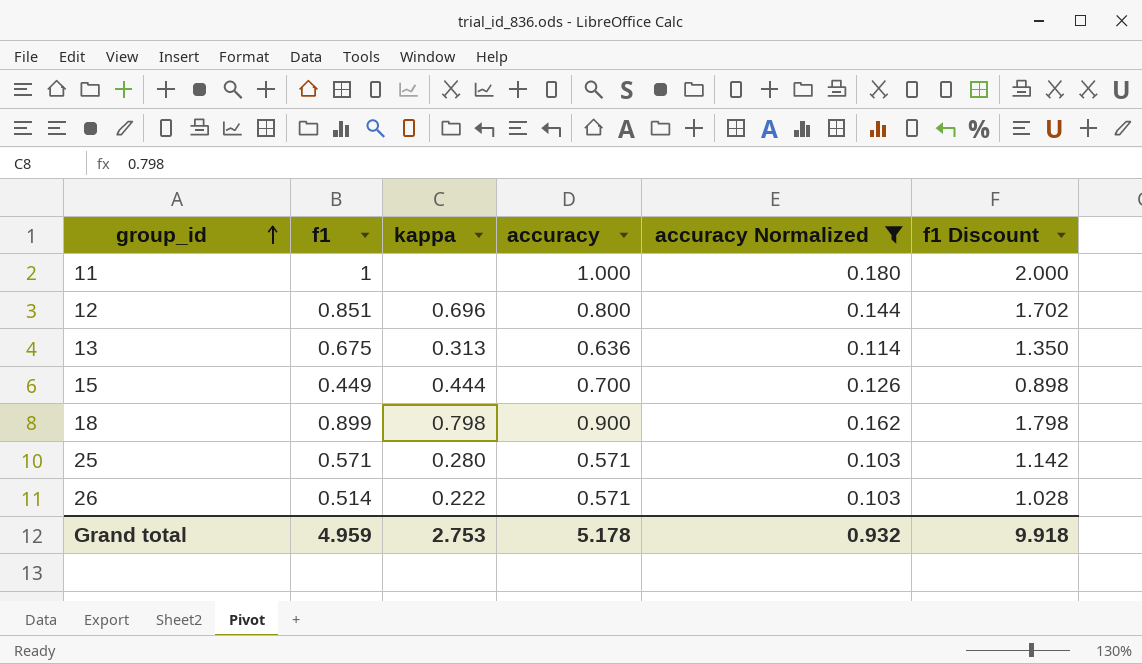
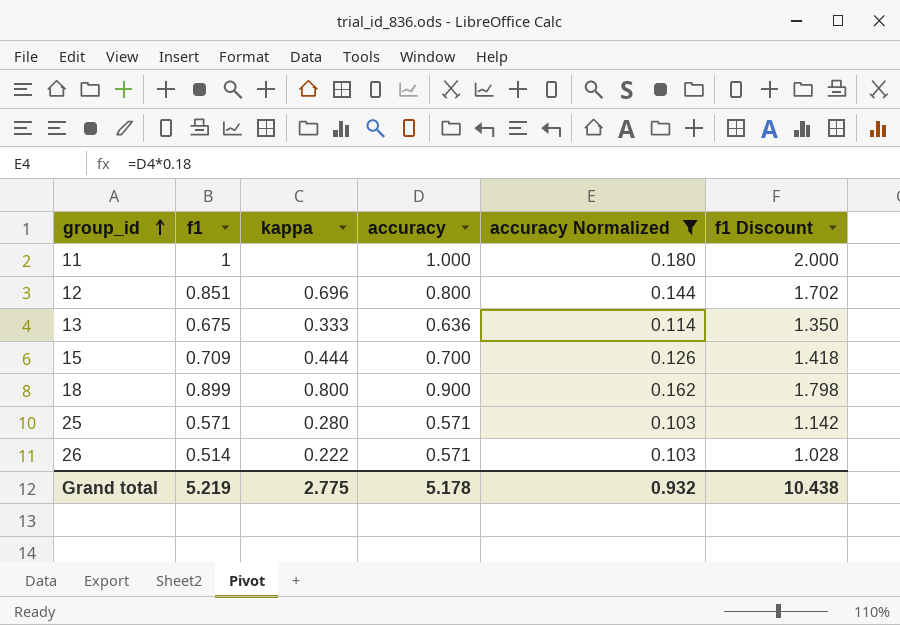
13 | kappa: 0.313 -> 0.333
15 | f1: 0.449 -> 0.709
15 | f1 Discount: 0.898 -> 1.418
18 | kappa: 0.798 -> 0.800
Grand total | f1: 4.959 -> 5.219
Grand total | kappa: 2.753 -> 2.775
Grand total | f1 Discount: 9.918 -> 10.438

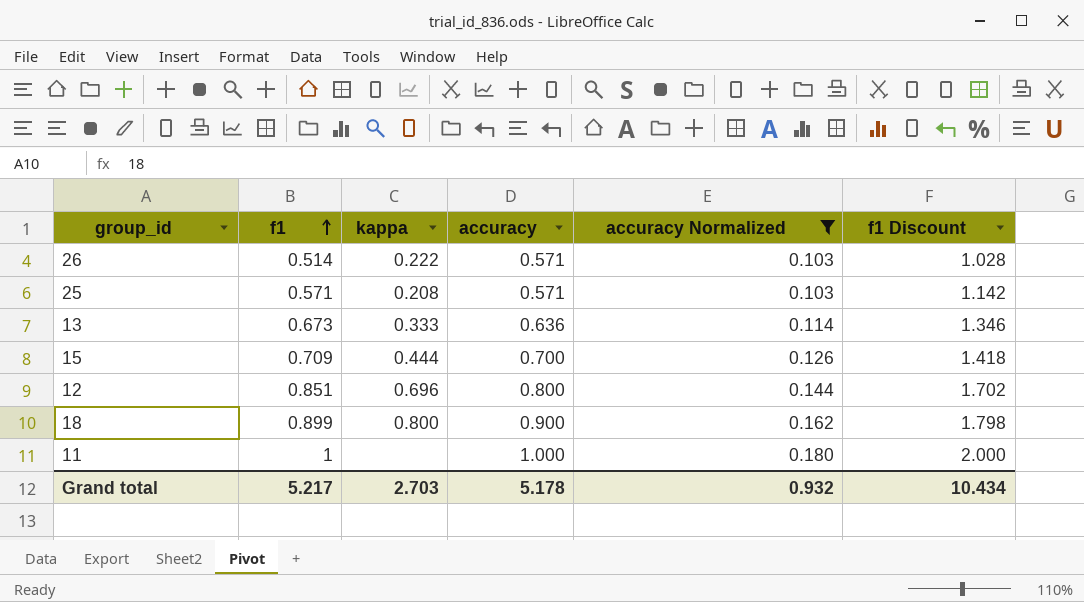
row order: group_id ascending -> f1 ascending
25 | kappa: 0.280 -> 0.208
13 | f1: 0.675 -> 0.673
13 | f1 Discount: 1.350 -> 1.346
Grand total | f1: 5.219 -> 5.217
Grand total | kappa: 2.775 -> 2.703
Grand total | f1 Discount: 10.438 -> 10.434

